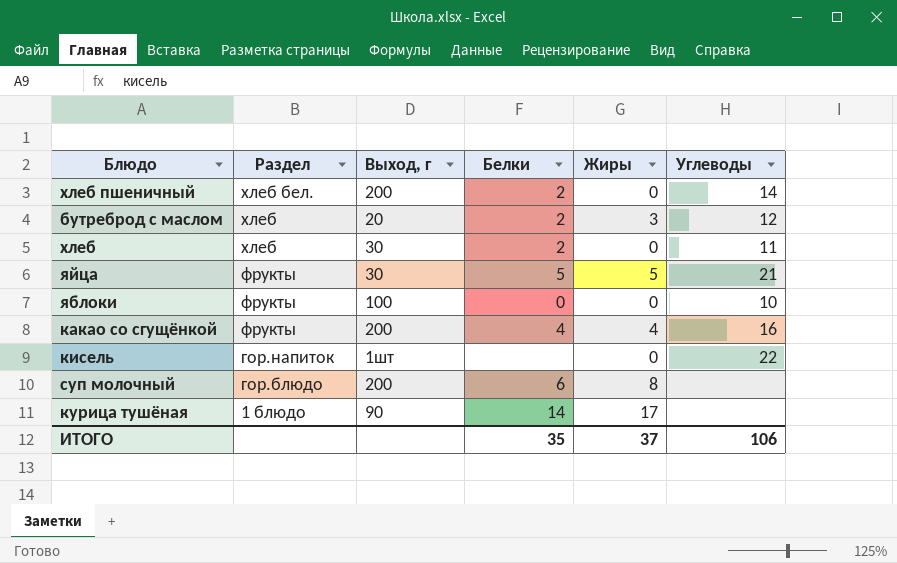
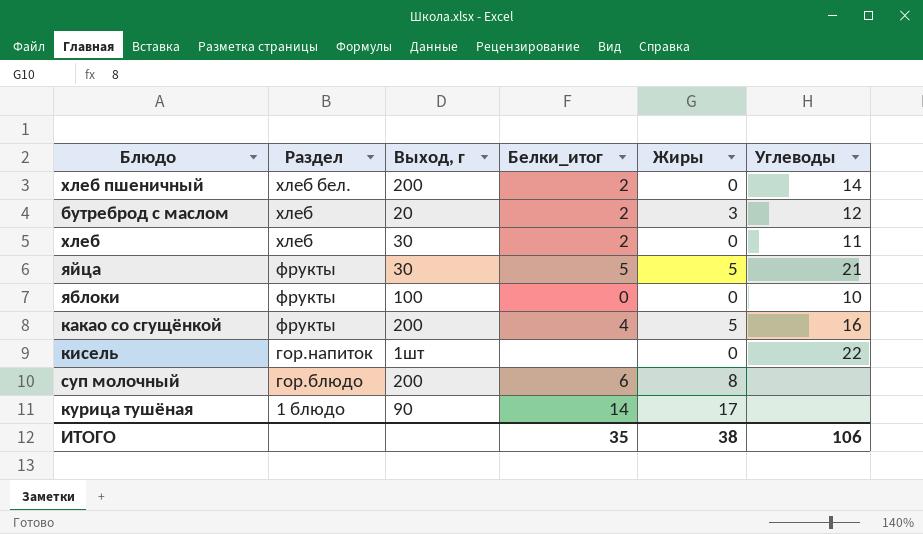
column name: Белки -> Белки_итог
какао со сгущёнкой | Жиры: 4 -> 5
ИТОГО | Жиры: 37 -> 38

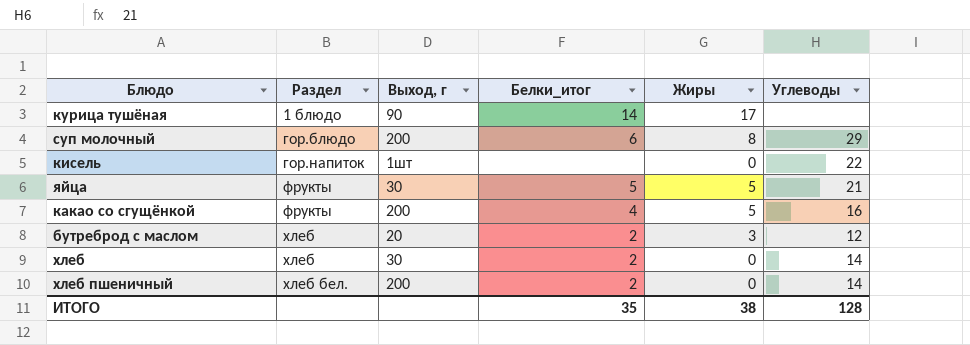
row order: Раздел descending -> Раздел ascending
row яблоки: фрукты | 100 | 0 | 0 | 10 -> none
суп молочный | Углеводы: none -> 29
хлеб | Углеводы: 11 -> 14
ИТОГО | Углеводы: 106 -> 128

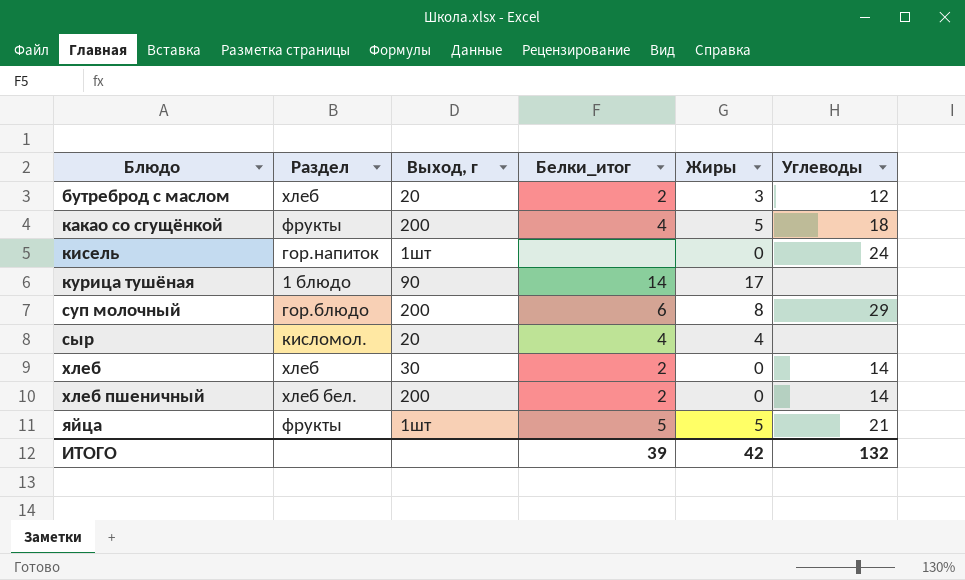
row order: Раздел ascending -> Блюдо ascending
какао со сгущёнкой | Углеводы: 16 -> 18
кисель | Углеводы: 22 -> 24
row сыр: none -> кисломол. | 20 | 4 | 4 | none
яйца | Выход, г: 30 -> 1шт
ИТОГО | Белки_итог: 35 -> 39
ИТОГО | Жиры: 38 -> 42
ИТОГО | Углеводы: 128 -> 132

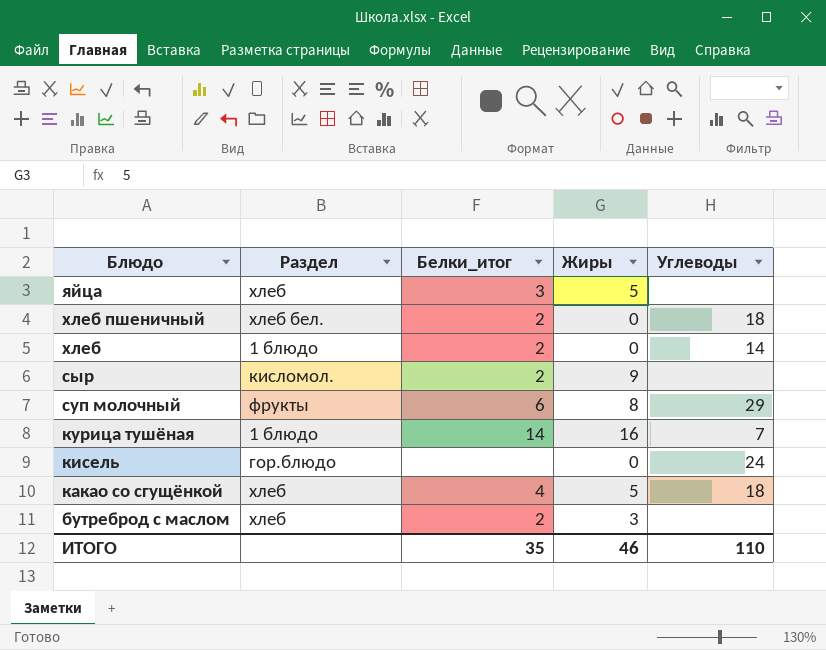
row order: Блюдо ascending -> Блюдо descending
column Выход, г | position: 3 -> none
яйца | Раздел: фрукты -> хлеб
яйца | Белки_итог: 5 -> 3
яйца | Углеводы: 21 -> none
хлеб пшеничный | Углеводы: 14 -> 18
хлеб | Раздел: хлеб -> 1 блюдо
сыр | Белки_итог: 4 -> 2
сыр | Жиры: 4 -> 9
суп молочный | Раздел: гор.блюдо -> фрукты
курица тушёная | Жиры: 17 -> 16
курица тушёная | Углеводы: none -> 7
кисель | Раздел: гор.напиток -> гор.блюдо
какао со сгущёнкой | Раздел: фрукты -> хлеб
бутреброд с маслом | Углеводы: 12 -> none
ИТОГО | Белки_итог: 39 -> 35
ИТОГО | Жиры: 42 -> 46
ИТОГО | Углеводы: 132 -> 110

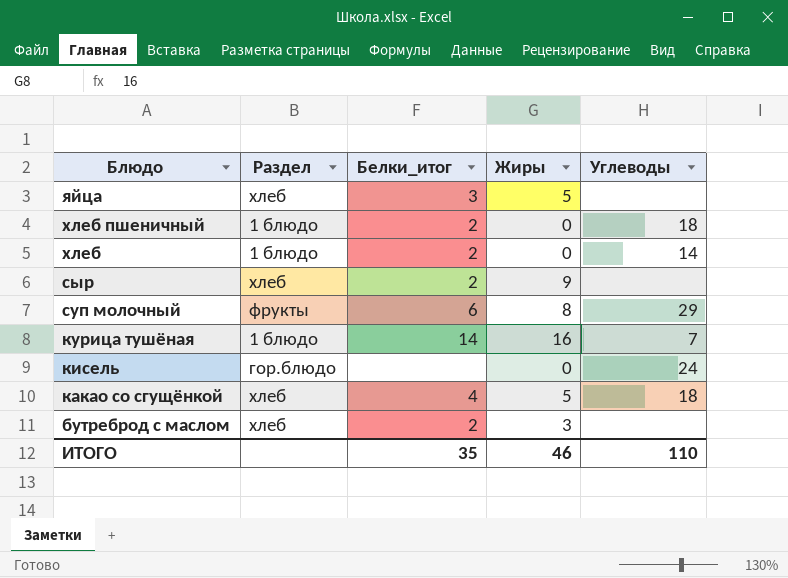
хлеб пшеничный | Раздел: хлеб бел. -> 1 блюдо
сыр | Раздел: кисломол. -> хлеб

